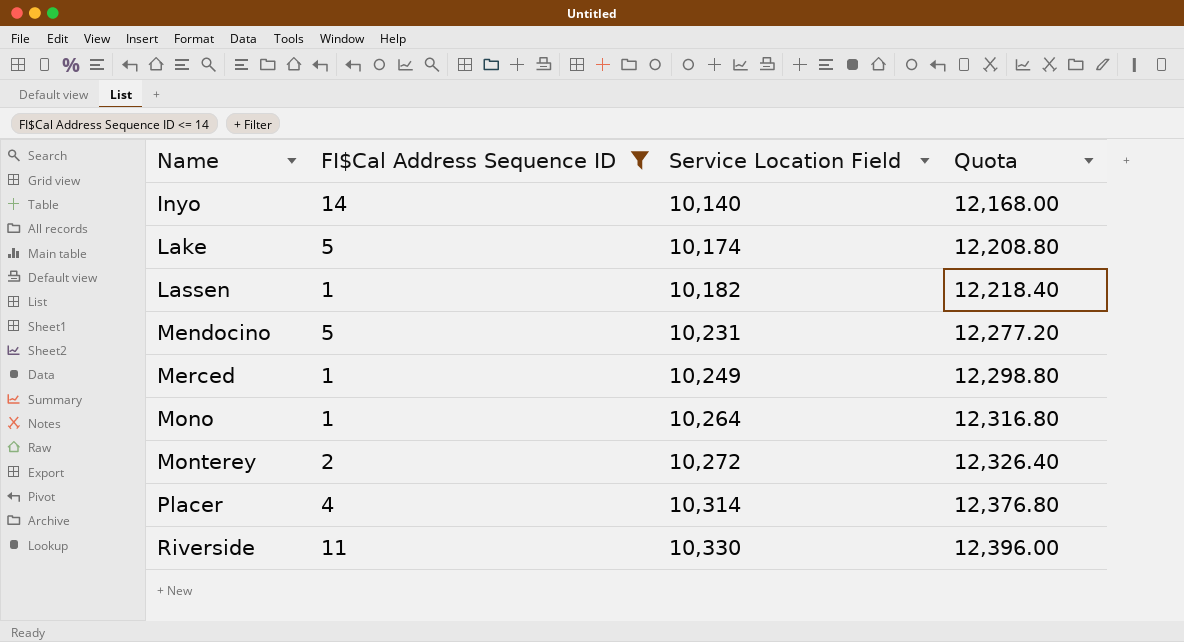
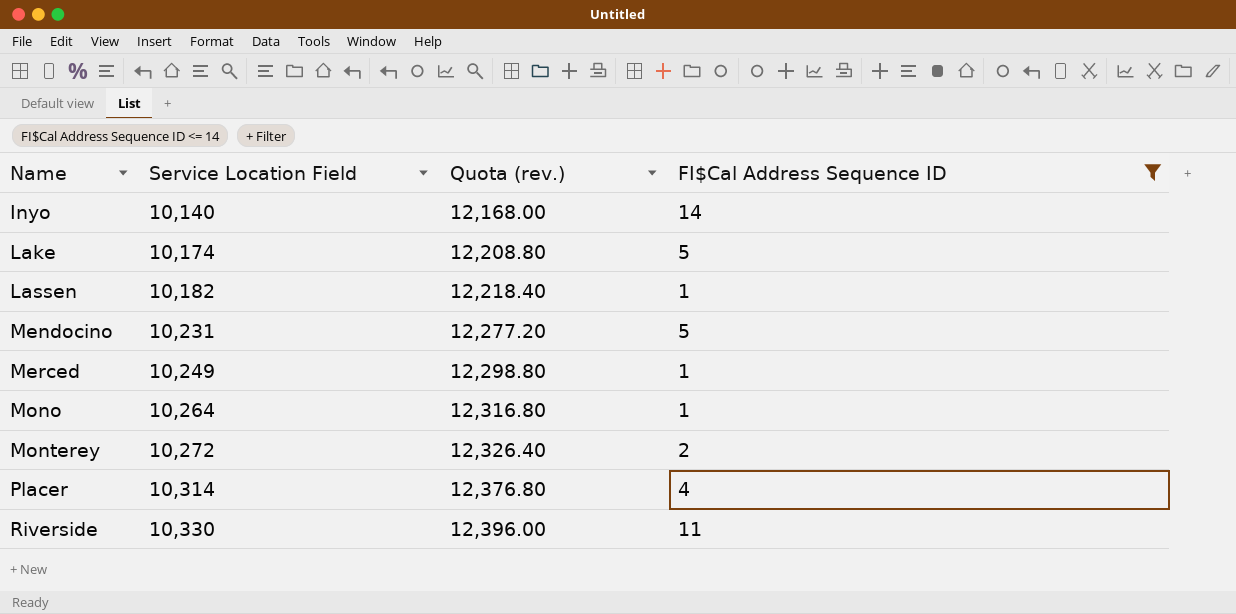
column name: Quota -> Quota (rev.)
column FI$Cal Address Sequence ID | position: 2 -> 4

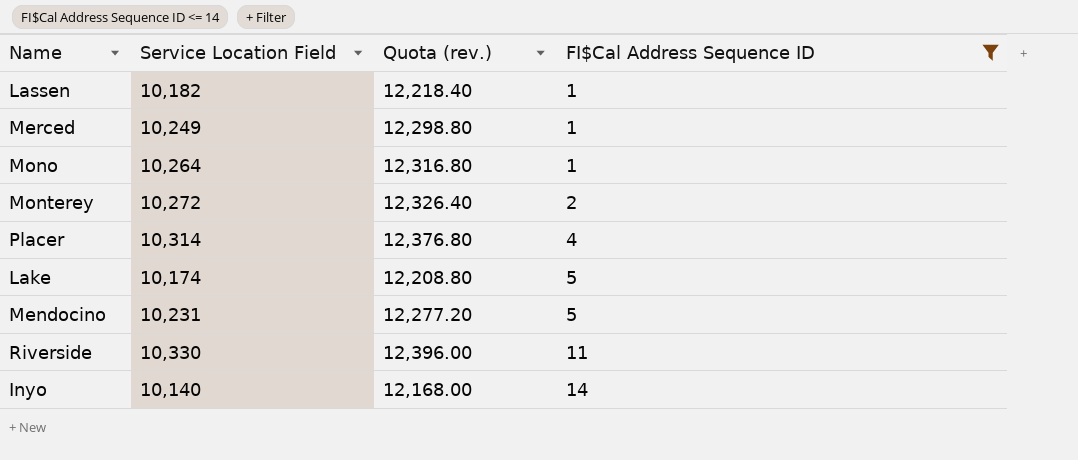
row order: Name ascending -> FI$Cal Address Sequence ID ascending

